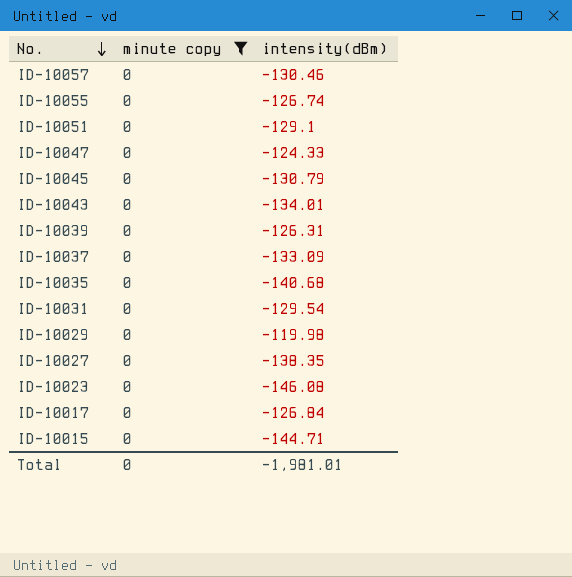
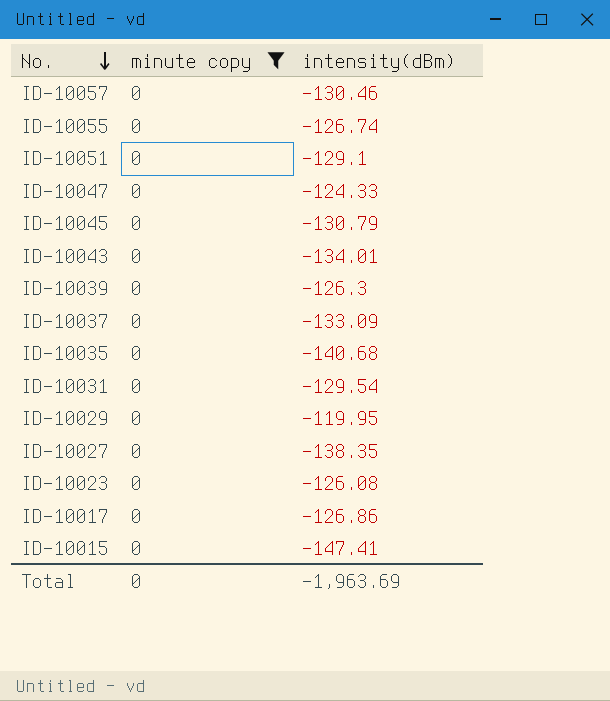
ID-10039 | intensity(dBm): -126.31 -> -126.3
ID-10029 | intensity(dBm): -119.98 -> -119.95
ID-10023 | intensity(dBm): -146.08 -> -126.08
ID-10017 | intensity(dBm): -126.84 -> -126.86
ID-10015 | intensity(dBm): -144.71 -> -147.41
Total | intensity(dBm): -1,981.01 -> -1,963.69

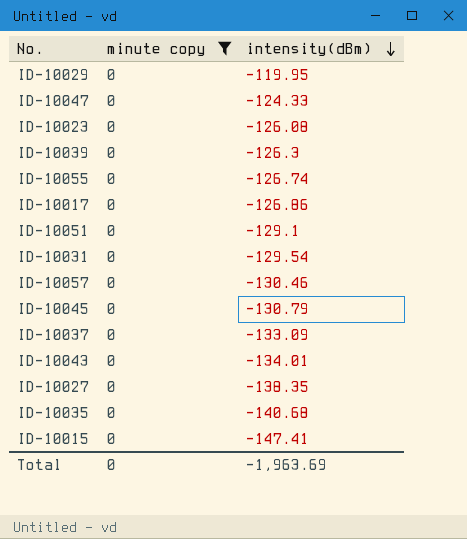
row order: No. descending -> intensity(dBm) descending

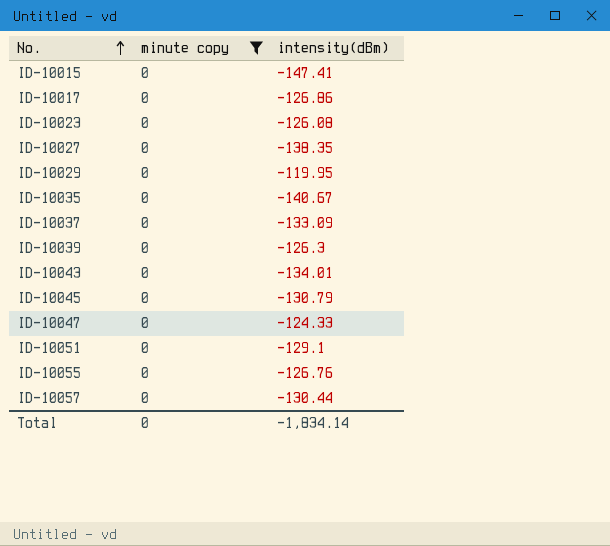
row order: intensity(dBm) descending -> No. ascending
row ID-10031: 0 | -129.54 -> none
ID-10035 | intensity(dBm): -140.68 -> -140.67
ID-10055 | intensity(dBm): -126.74 -> -126.76
ID-10057 | intensity(dBm): -130.46 -> -130.44
Total | intensity(dBm): -1,963.69 -> -1,834.14

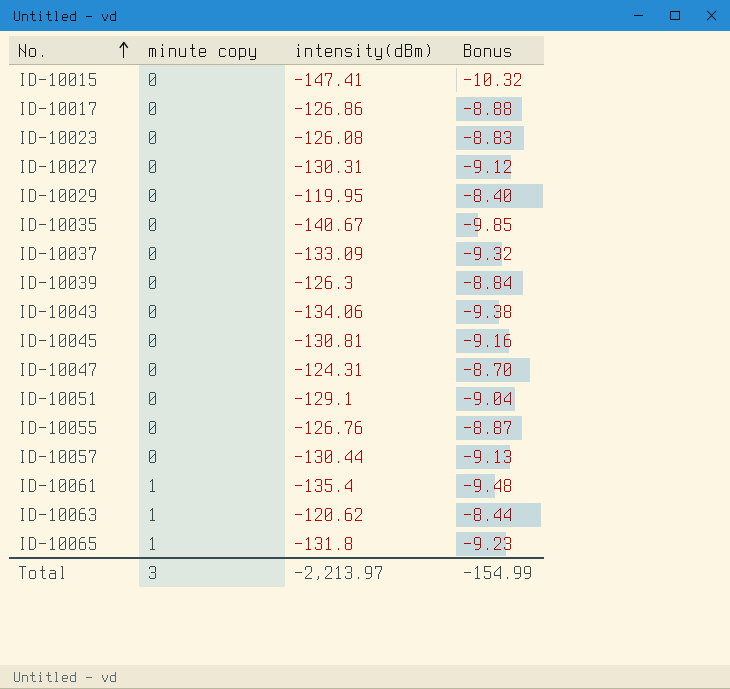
filter: minute copy = 0 -> none
column Bonus | formula: none -> [intensity(dBm)] * 0.07
ID-10027 | intensity(dBm): -138.35 -> -130.31
ID-10043 | intensity(dBm): -134.01 -> -134.06
ID-10045 | intensity(dBm): -130.79 -> -130.81
ID-10047 | intensity(dBm): -124.33 -> -124.31
Total | minute copy: 0 -> 3
Total | intensity(dBm): -1,834.14 -> -2,213.97

